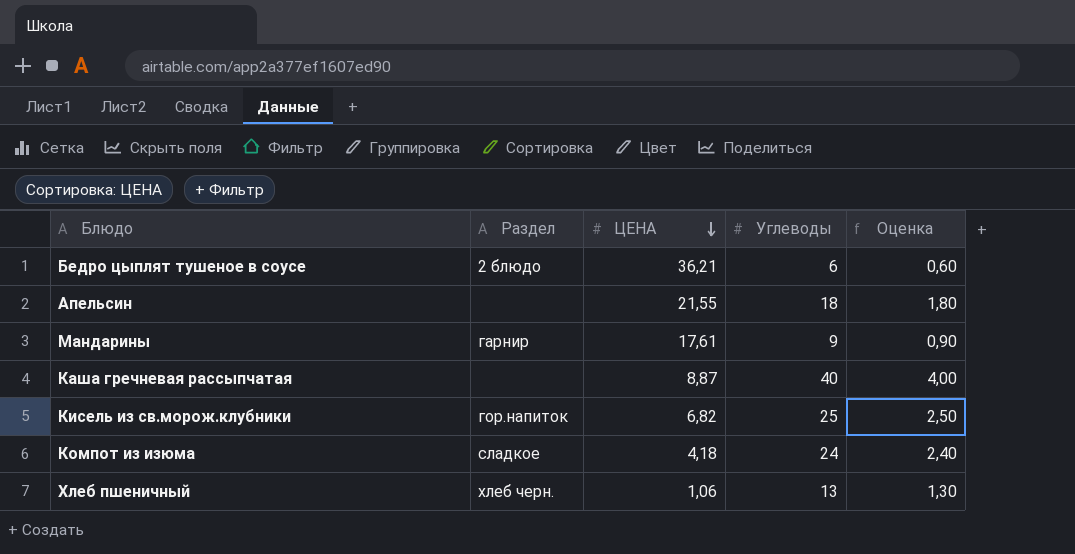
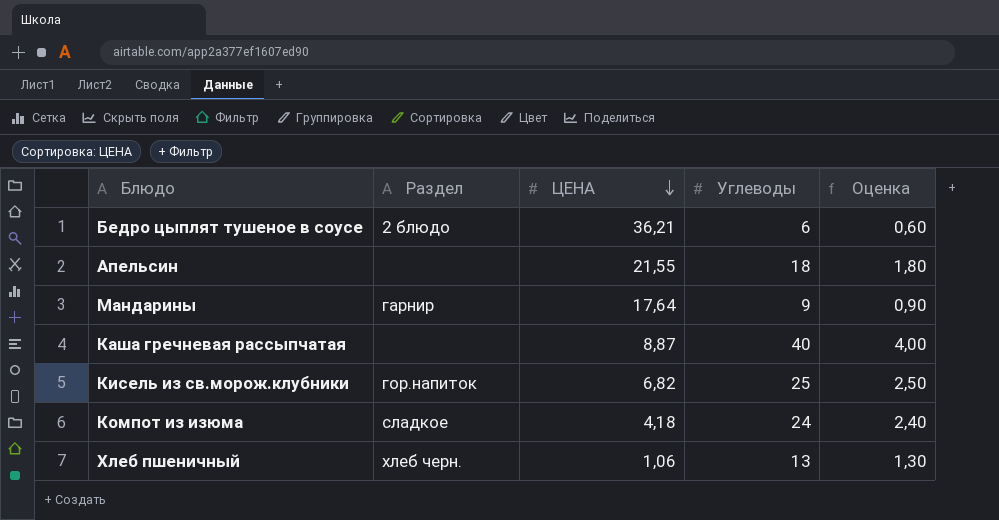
Мандарины | ЦЕНА: 17,61 -> 17,64

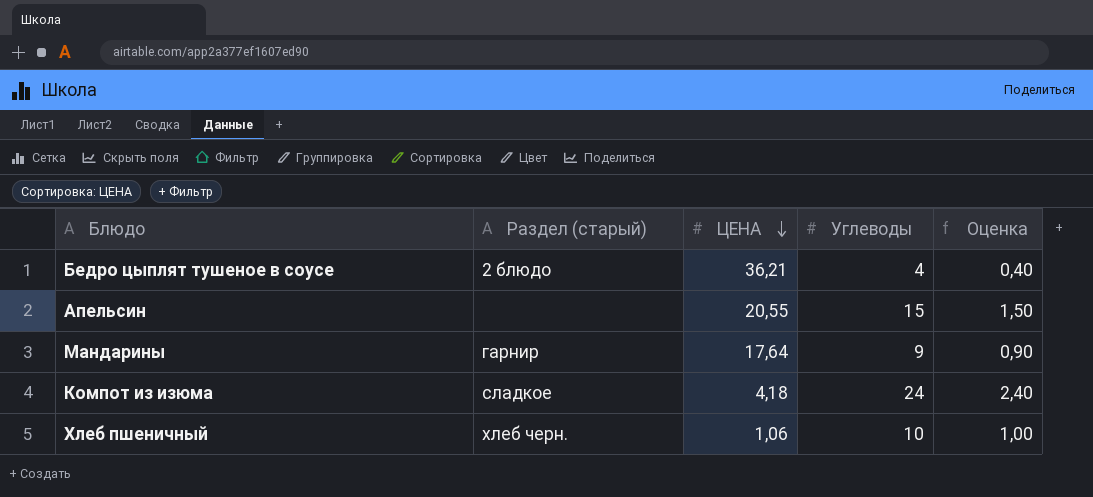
column name: Раздел -> Раздел (старый)
row Каша гречневая рассыпчатая: none | 8,87 | 40 | 4,00 -> none
row Кисель из св.морож.клубники: гор.напиток | 6,82 | 25 | 2,50 -> none
Бедро цыплят тушеное в соусе | Углеводы: 6 -> 4
Бедро цыплят тушеное в соусе | Оценка: 0,60 -> 0,40
Апельсин | ЦЕНА: 21,55 -> 20,55
Апельсин | Углеводы: 18 -> 15
Апельсин | Оценка: 1,80 -> 1,50
Хлеб пшеничный | Углеводы: 13 -> 10
Хлеб пшеничный | Оценка: 1,30 -> 1,00

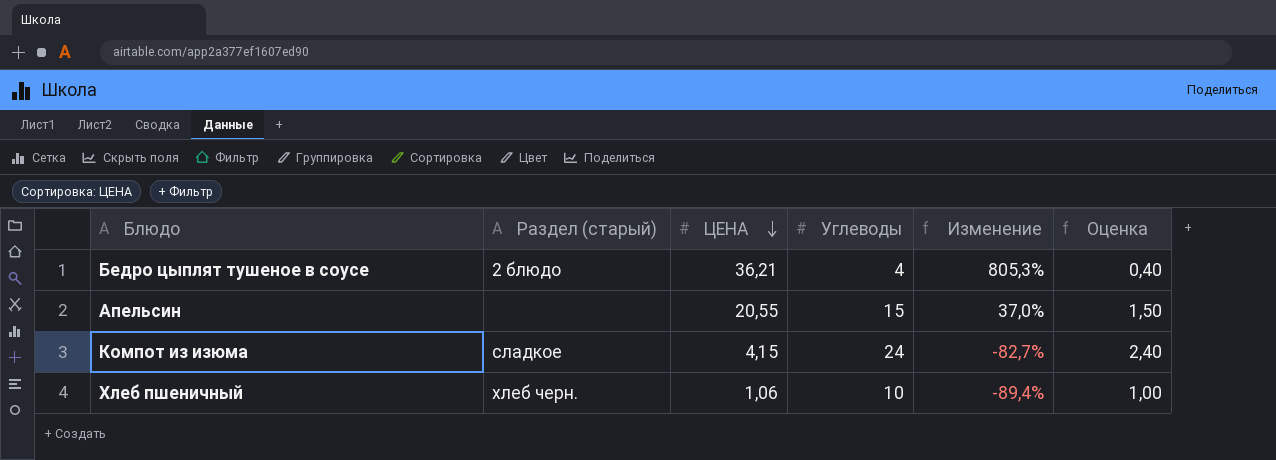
column Изменение | formula: none -> ([ЦЕНА] - [Углеводы]) / [Углеводы]
row Мандарины: гарнир | 17,64 | 9 | 0,90 -> none
Компот из изюма | ЦЕНА: 4,18 -> 4,15

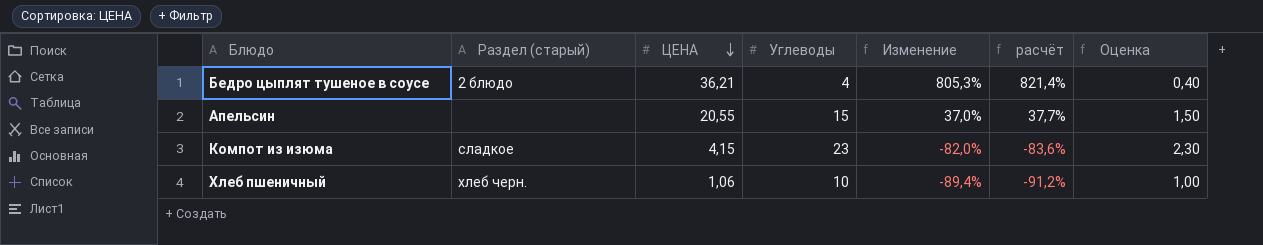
column расчёт | formula: none -> [Изменение] * 1,02
Компот из изюма | Углеводы: 24 -> 23
Компот из изюма | Изменение: -82,7% -> -82,0%
Компот из изюма | Оценка: 2,40 -> 2,30

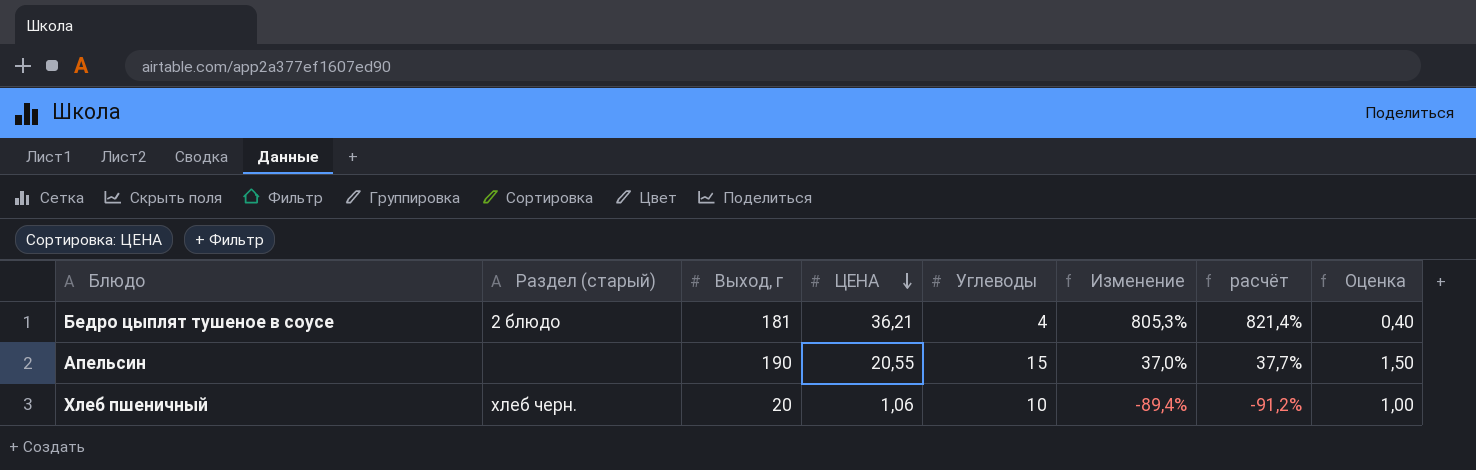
column Выход, г | position: none -> 3
row Компот из изюма: сладкое | 4,15 | 23 | -82,0% | -83,6% | 2,30 -> none

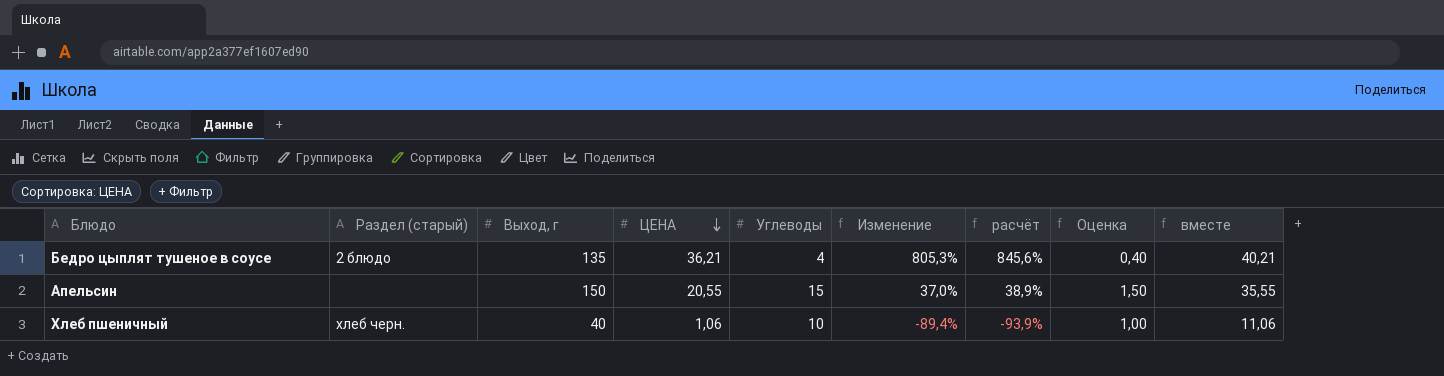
column расчёт | formula: [Изменение] * 1,02 -> [Изменение] * 1,05
column вместе | formula: none -> [ЦЕНА] + [Углеводы]
Бедро цыплят тушеное в соусе | Выход, г: 181 -> 135
Апельсин | Выход, г: 190 -> 150
Хлеб пшеничный | Выход, г: 20 -> 40

